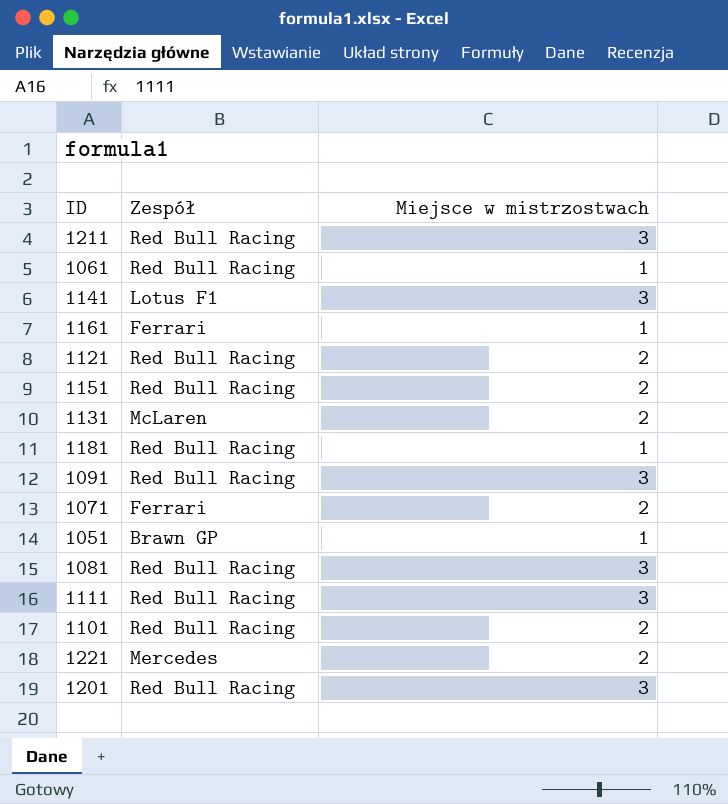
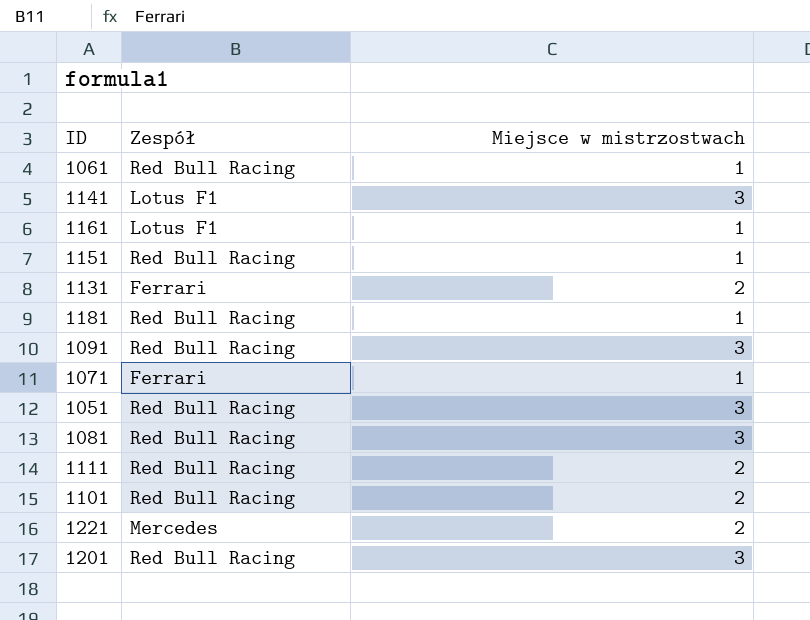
row 1211: Red Bull Racing | 3 -> none
row 1121: Red Bull Racing | 2 -> none
1161 | Zespół: Ferrari -> Lotus F1
1151 | Miejsce w mistrzostwach: 2 -> 1
1131 | Zespół: McLaren -> Ferrari
1071 | Miejsce w mistrzostwach: 2 -> 1
1051 | Zespół: Brawn GP -> Red Bull Racing
1051 | Miejsce w mistrzostwach: 1 -> 3
1111 | Miejsce w mistrzostwach: 3 -> 2

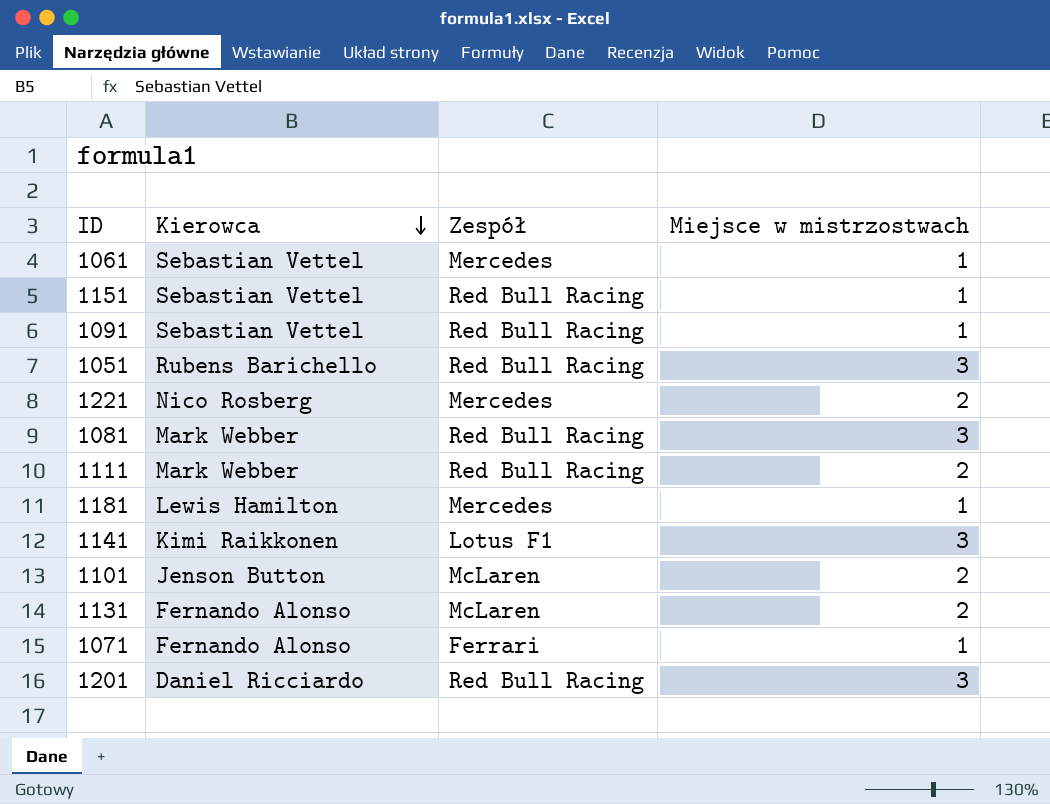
row order: none -> Kierowca descending
column Kierowca | position: none -> 2
row 1161: Lotus F1 | 1 -> none
1061 | Zespół: Red Bull Racing -> Mercedes
1091 | Miejsce w mistrzostwach: 3 -> 1
1181 | Zespół: Red Bull Racing -> Mercedes
1101 | Zespół: Red Bull Racing -> McLaren
1131 | Zespół: Ferrari -> McLaren

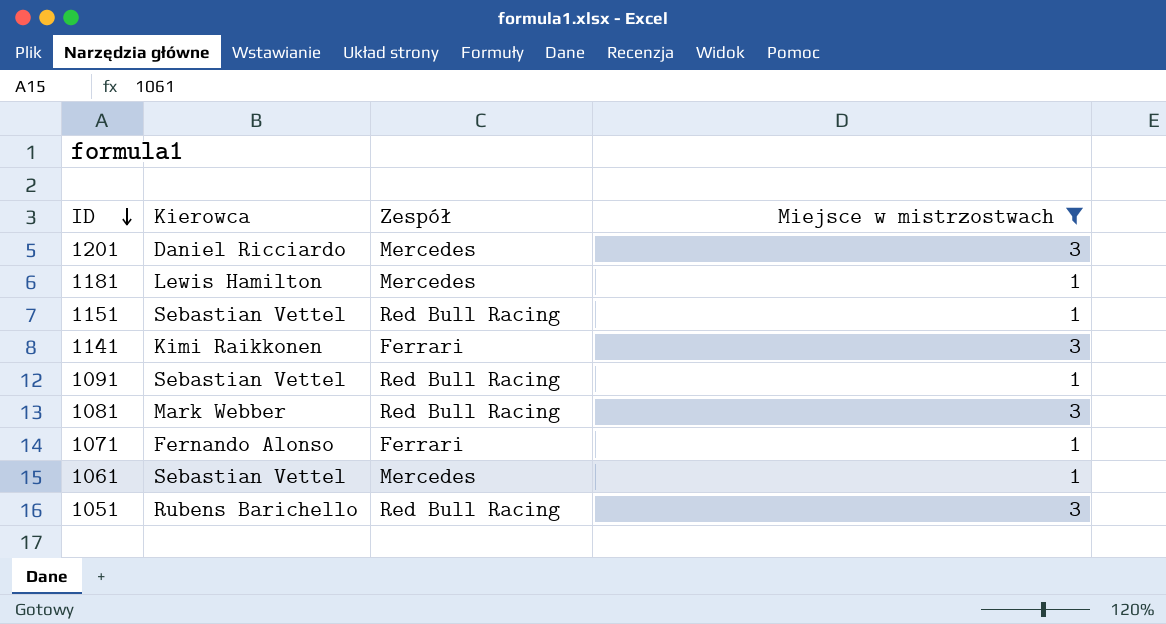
filter: none -> Miejsce w mistrzostwach != 2
row order: Kierowca descending -> ID descending
1201 | Zespół: Red Bull Racing -> Mercedes
1141 | Zespół: Lotus F1 -> Ferrari

